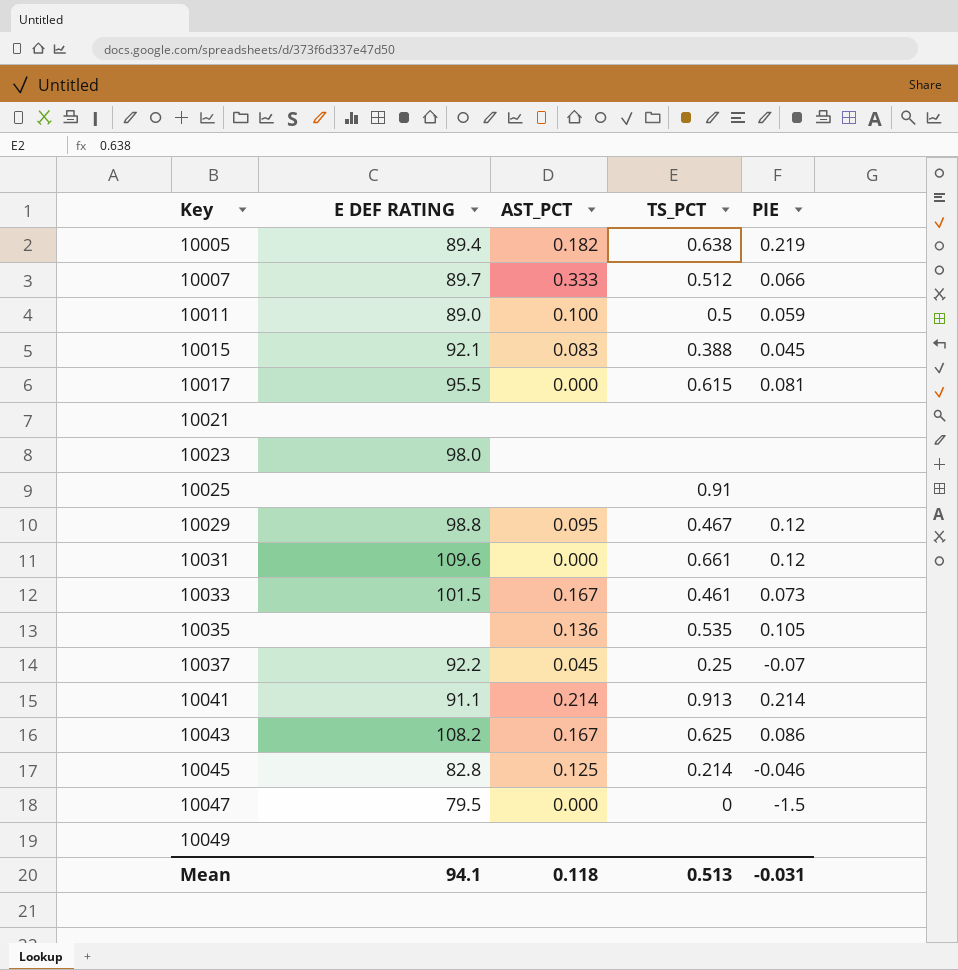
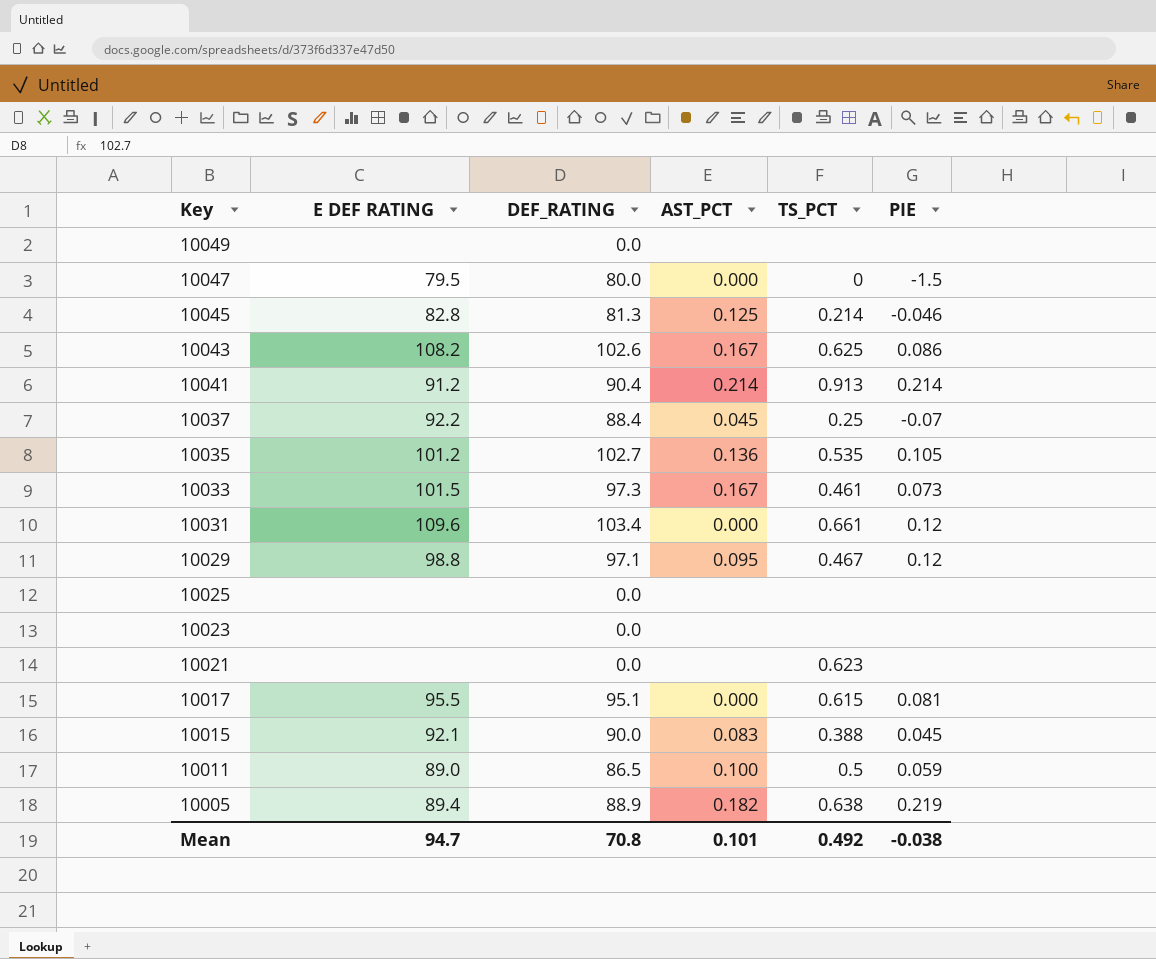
row order: Key ascending -> Key descending
column DEF_RATING | position: none -> 3
row 10007: 89.7 | 0.333 | 0.512 | 0.066 -> none
10041 | E DEF RATING: 91.1 -> 91.2
10035 | E DEF RATING: none -> 101.2
10025 | TS_PCT: 0.91 -> none
10023 | E DEF RATING: 98.0 -> none
10021 | TS_PCT: none -> 0.623
Mean | E DEF RATING: 94.1 -> 94.7
Mean | AST_PCT: 0.118 -> 0.101
Mean | TS_PCT: 0.513 -> 0.492
Mean | PIE: -0.031 -> -0.038

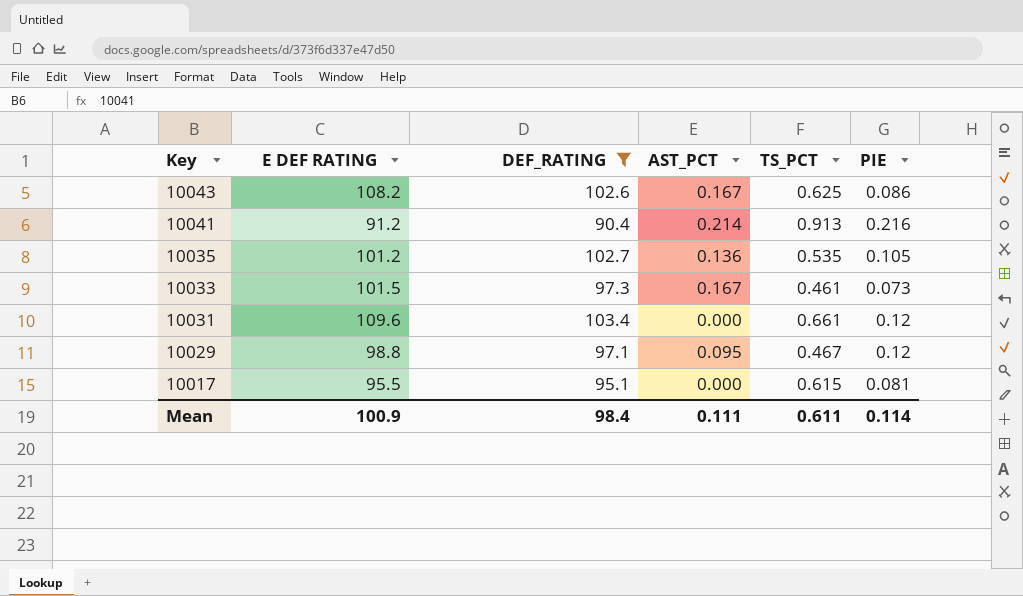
filter: none -> DEF_RATING >= 90.4
10041 | PIE: 0.214 -> 0.216
Mean | E DEF RATING: 94.7 -> 100.9
Mean | DEF_RATING: 70.8 -> 98.4
Mean | AST_PCT: 0.101 -> 0.111
Mean | TS_PCT: 0.492 -> 0.611
Mean | PIE: -0.038 -> 0.114

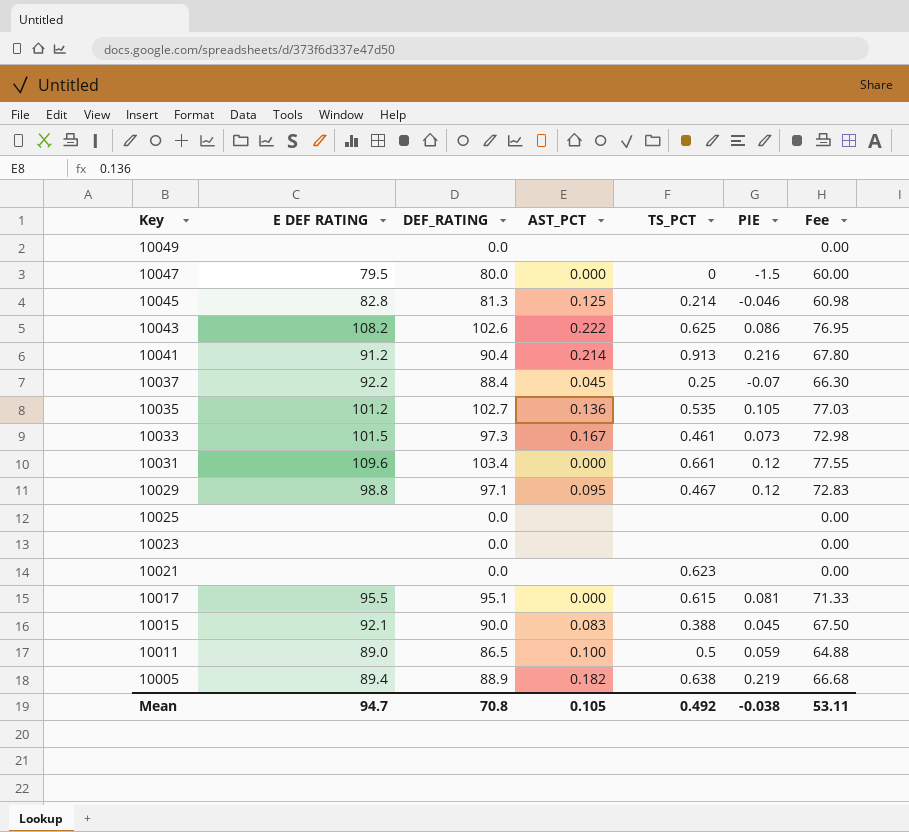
filter: DEF_RATING >= 90.4 -> none
column Fee | formula: none -> [DEF_RATING] * 0.75
10043 | AST_PCT: 0.167 -> 0.222
Mean | E DEF RATING: 100.9 -> 94.7
Mean | DEF_RATING: 98.4 -> 70.8
Mean | AST_PCT: 0.111 -> 0.105
Mean | TS_PCT: 0.611 -> 0.492
Mean | PIE: 0.114 -> -0.038

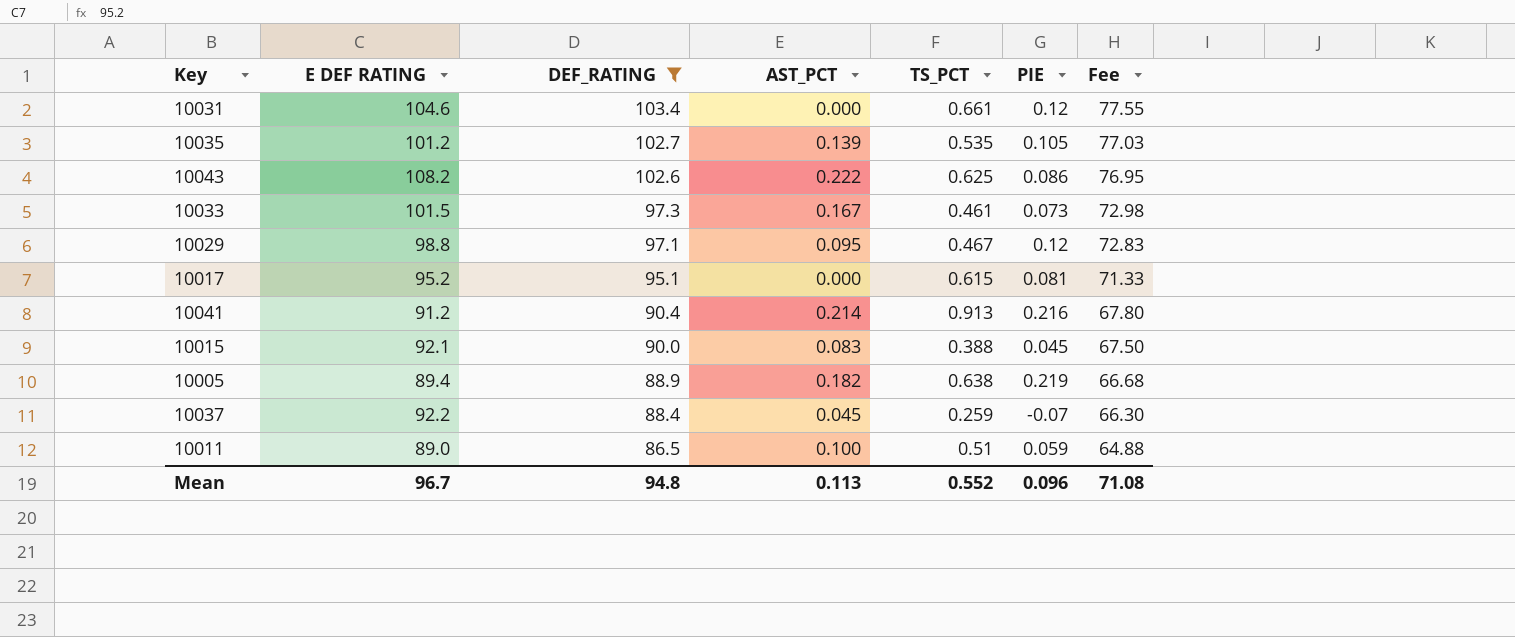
filter: none -> DEF_RATING >= 86.5
row order: Key descending -> DEF_RATING descending
10031 | E DEF RATING: 109.6 -> 104.6
10035 | AST_PCT: 0.136 -> 0.139
10017 | E DEF RATING: 95.5 -> 95.2
10037 | TS_PCT: 0.25 -> 0.259
10011 | TS_PCT: 0.5 -> 0.51
Mean | E DEF RATING: 94.7 -> 96.7
Mean | DEF_RATING: 70.8 -> 94.8
Mean | AST_PCT: 0.105 -> 0.113
Mean | TS_PCT: 0.492 -> 0.552
Mean | PIE: -0.038 -> 0.096
Mean | Fee: 53.11 -> 71.08

